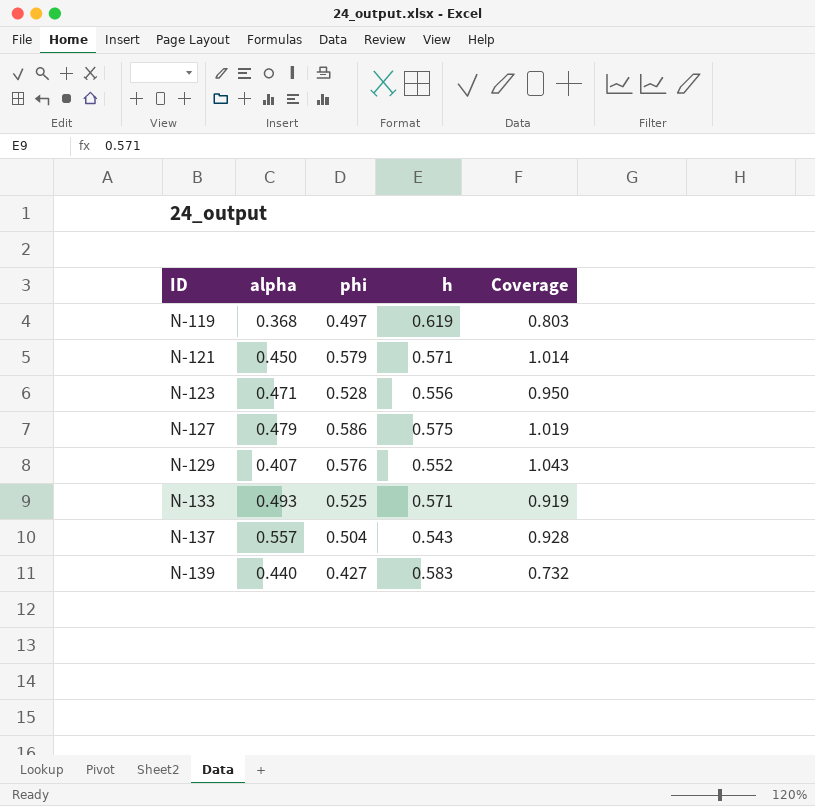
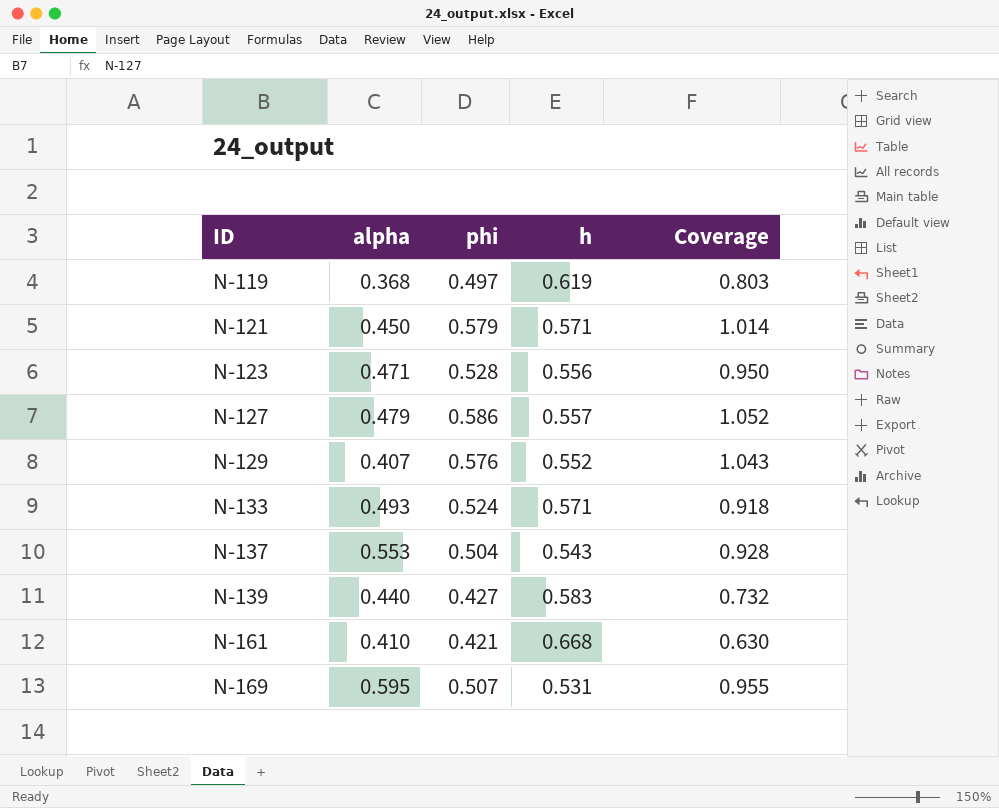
N-127 | h: 0.575 -> 0.557
N-127 | Coverage: 1.019 -> 1.052
N-133 | phi: 0.525 -> 0.524
N-133 | Coverage: 0.919 -> 0.918
N-137 | alpha: 0.557 -> 0.553
row N-161: none -> 0.410 | 0.421 | 0.668 | 0.630
row N-169: none -> 0.595 | 0.507 | 0.531 | 0.955

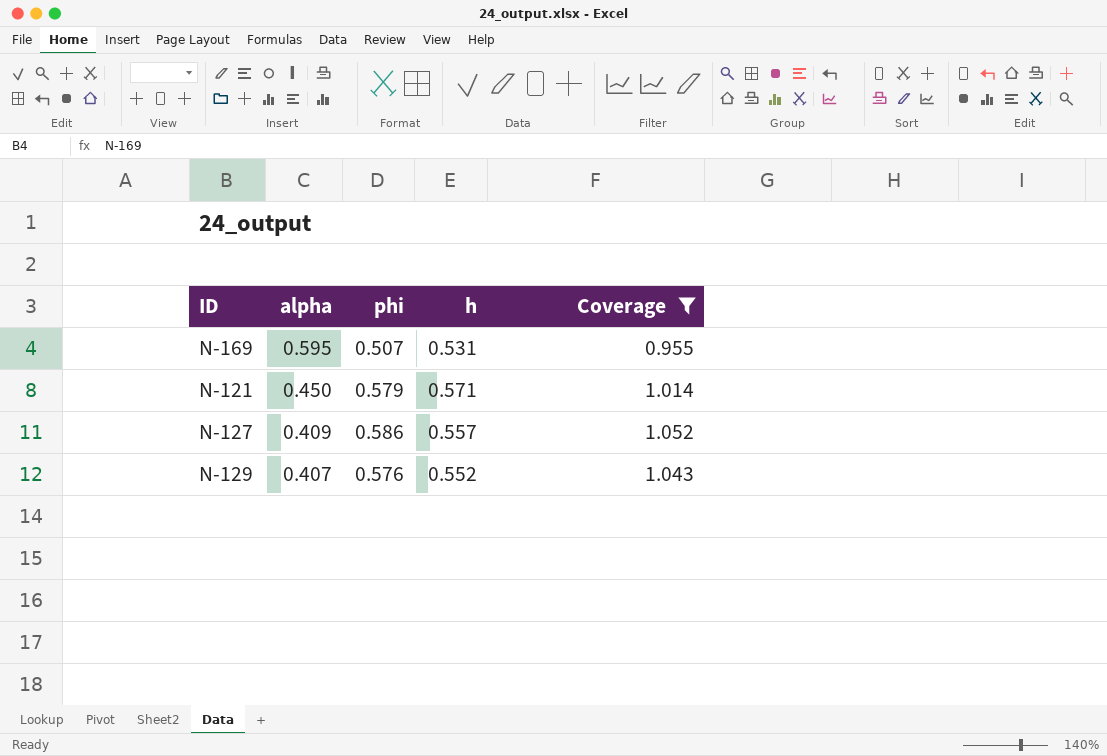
filter: none -> Coverage >= 0.955
row order: ID ascending -> alpha descending
N-127 | alpha: 0.479 -> 0.409

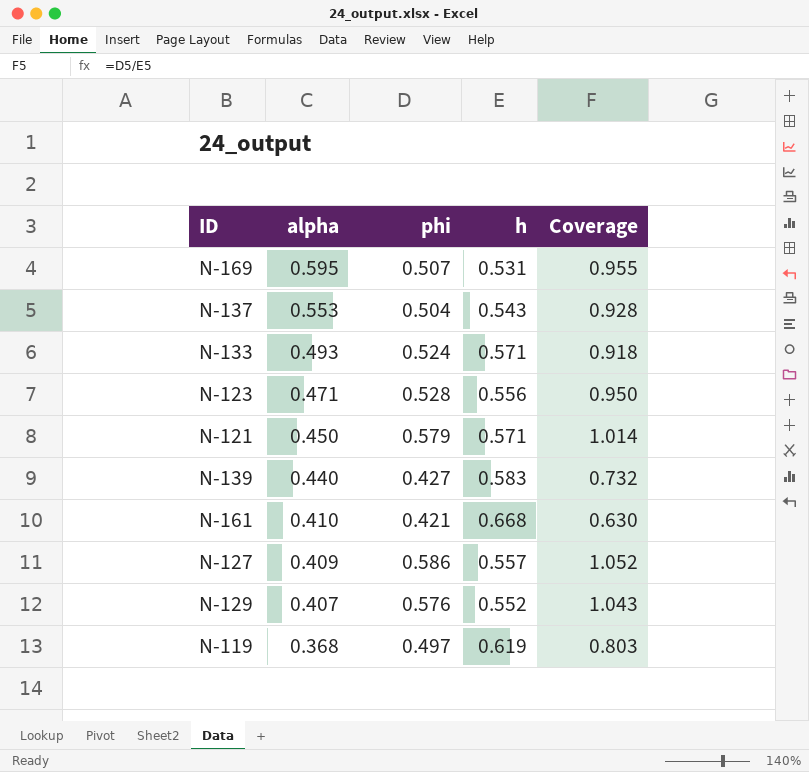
filter: Coverage >= 0.955 -> none

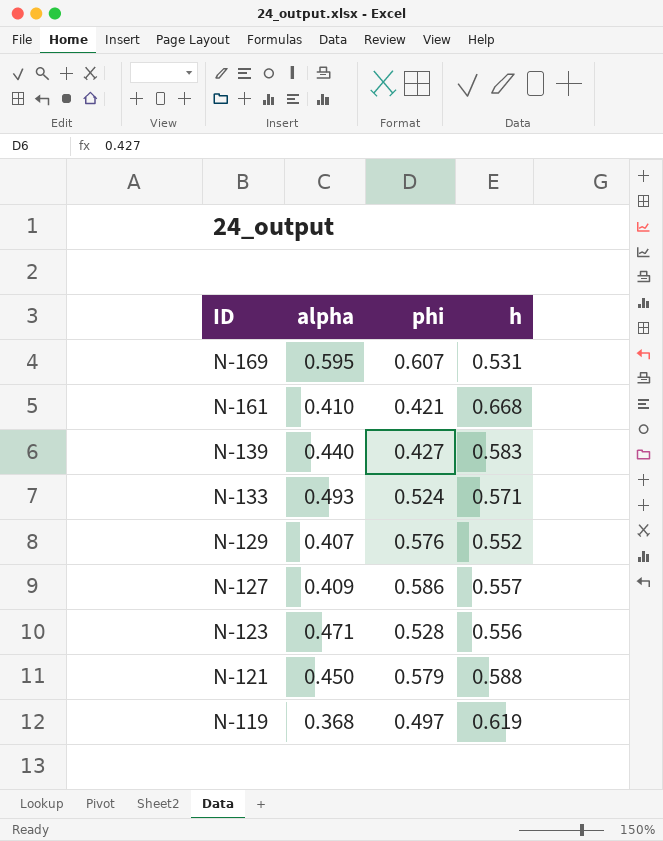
row order: alpha descending -> ID descending
column Coverage | formula: [phi] / [h] -> none
row N-137: 0.553 | 0.504 | 0.543 | 0.928 -> none
N-169 | phi: 0.507 -> 0.607
N-121 | h: 0.571 -> 0.588

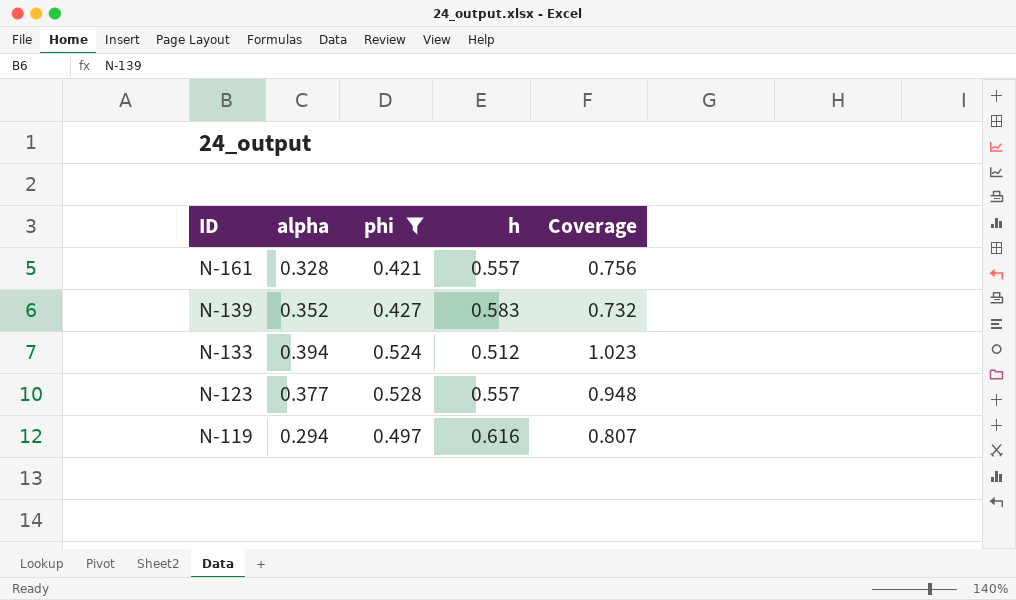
filter: none -> phi <= 0.528
column Coverage | formula: none -> [phi] / [h]
N-161 | alpha: 0.410 -> 0.328
N-161 | h: 0.668 -> 0.557
N-139 | alpha: 0.440 -> 0.352
N-133 | alpha: 0.493 -> 0.394
N-133 | h: 0.571 -> 0.512
N-123 | alpha: 0.471 -> 0.377
N-123 | h: 0.556 -> 0.557
N-119 | alpha: 0.368 -> 0.294
N-119 | h: 0.619 -> 0.616

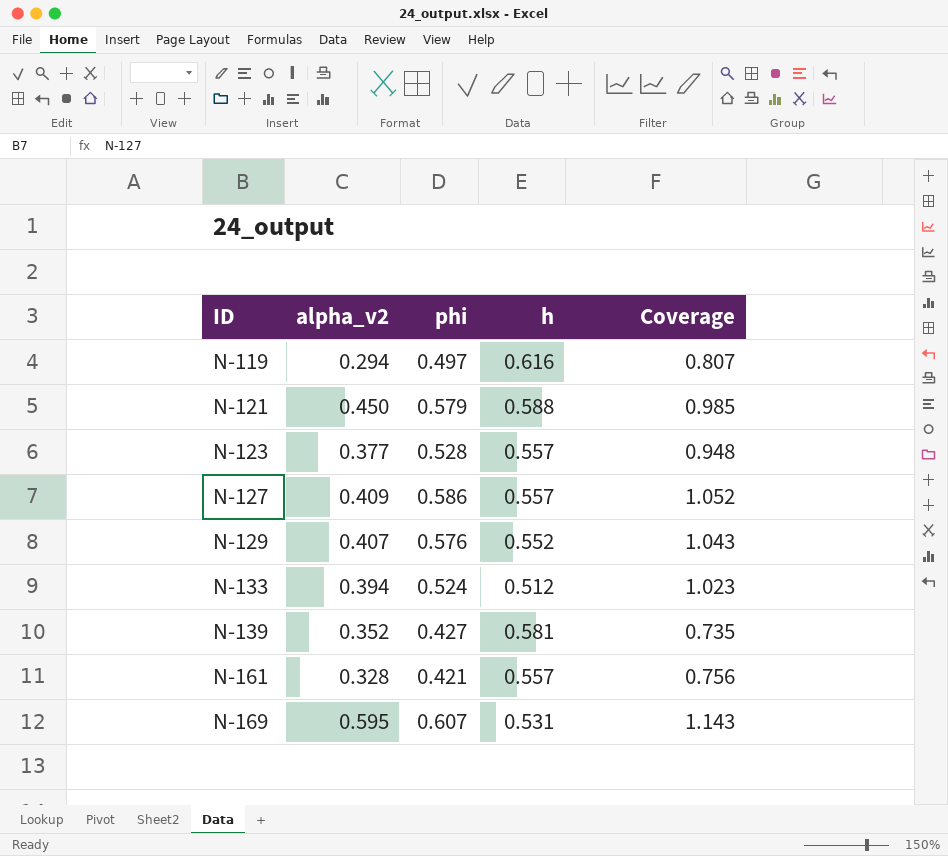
filter: phi <= 0.528 -> none
row order: ID descending -> ID ascending
column name: alpha -> alpha_v2
N-139 | h: 0.583 -> 0.581
N-139 | Coverage: 0.732 -> 0.735

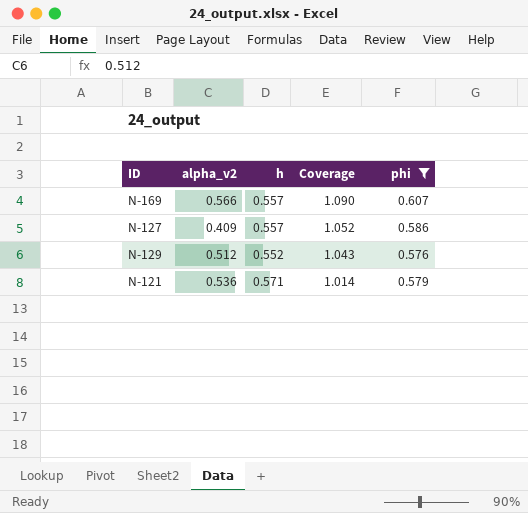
filter: none -> phi >= 0.576
row order: ID ascending -> Coverage descending
column phi | position: 3 -> 5
N-169 | alpha_v2: 0.595 -> 0.566
N-169 | h: 0.531 -> 0.557
N-169 | Coverage: 1.143 -> 1.090
N-129 | alpha_v2: 0.407 -> 0.512
N-121 | alpha_v2: 0.450 -> 0.536
N-121 | h: 0.588 -> 0.571
N-121 | Coverage: 0.985 -> 1.014

